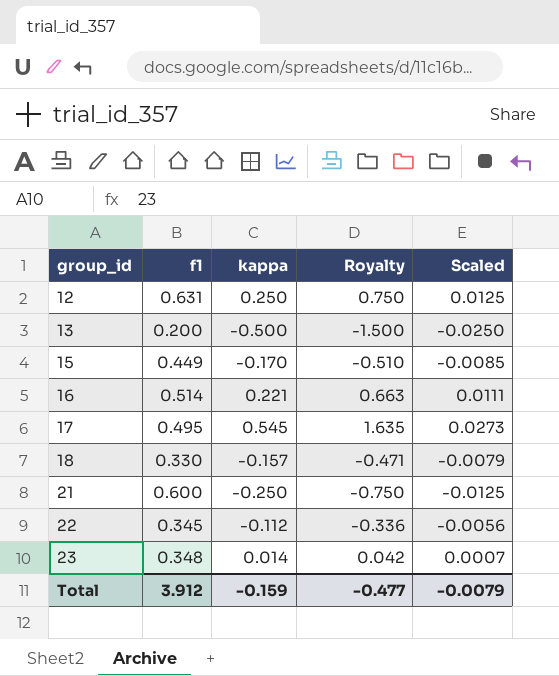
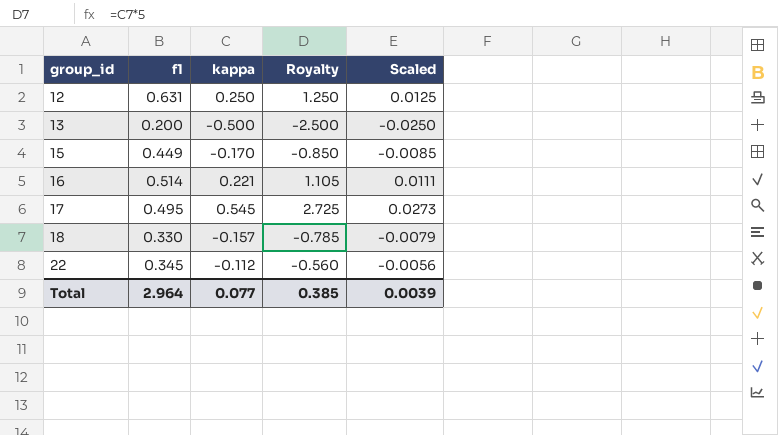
column Royalty | formula: [kappa] * 3 -> [kappa] * 5
row 21: 0.600 | -0.250 | -0.750 | -0.0125 -> none
row 23: 0.348 | 0.014 | 0.042 | 0.0007 -> none
Total | f1: 3.912 -> 2.964
Total | kappa: -0.159 -> 0.077
Total | Royalty: -0.477 -> 0.385
Total | Scaled: -0.0079 -> 0.0039

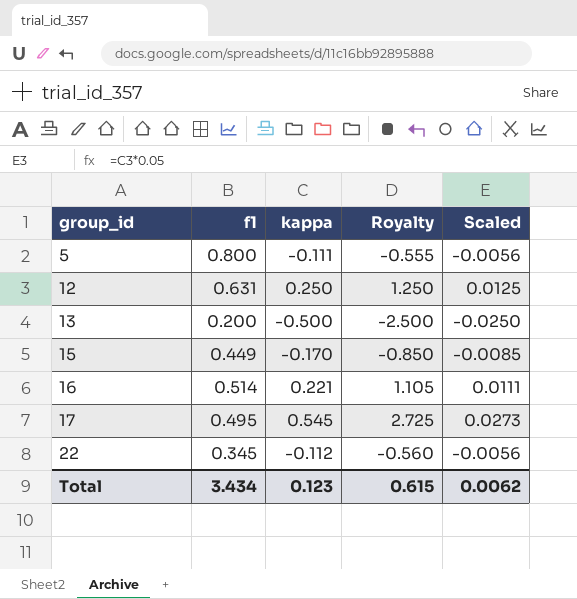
row 18: 0.330 | -0.157 | -0.785 | -0.0079 -> none
row 5: none -> 0.800 | -0.111 | -0.555 | -0.0056
Total | f1: 2.964 -> 3.434
Total | kappa: 0.077 -> 0.123
Total | Royalty: 0.385 -> 0.615
Total | Scaled: 0.0039 -> 0.0062

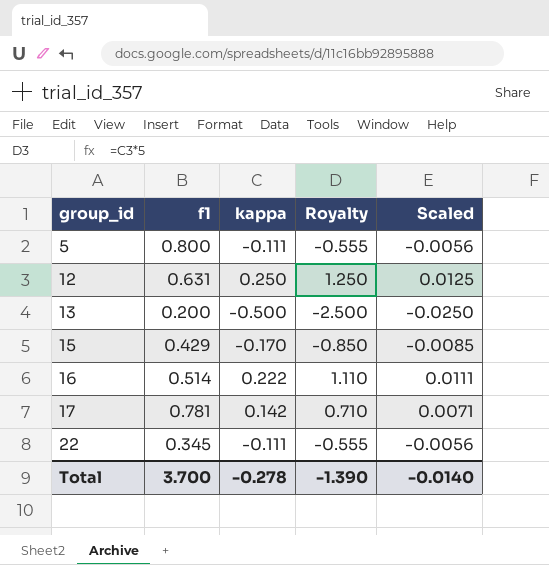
15 | f1: 0.449 -> 0.429
16 | kappa: 0.221 -> 0.222
16 | Royalty: 1.105 -> 1.110
17 | f1: 0.495 -> 0.781
17 | kappa: 0.545 -> 0.142
17 | Royalty: 2.725 -> 0.710
17 | Scaled: 0.0273 -> 0.0071
22 | kappa: -0.112 -> -0.111
22 | Royalty: -0.560 -> -0.555
Total | f1: 3.434 -> 3.700
Total | kappa: 0.123 -> -0.278
Total | Royalty: 0.615 -> -1.390
Total | Scaled: 0.0062 -> -0.0140

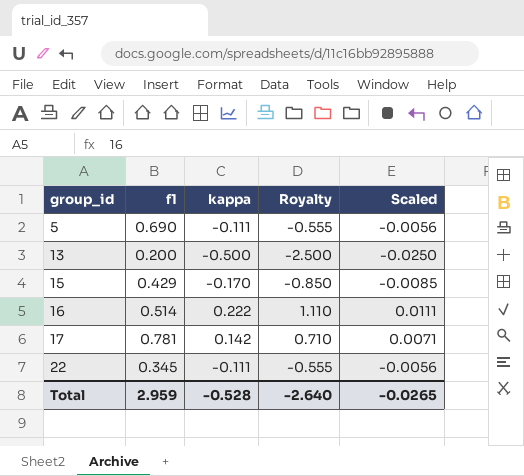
row 12: 0.631 | 0.250 | 1.250 | 0.0125 -> none
5 | f1: 0.800 -> 0.690
Total | f1: 3.700 -> 2.959
Total | kappa: -0.278 -> -0.528
Total | Royalty: -1.390 -> -2.640
Total | Scaled: -0.0140 -> -0.0265

